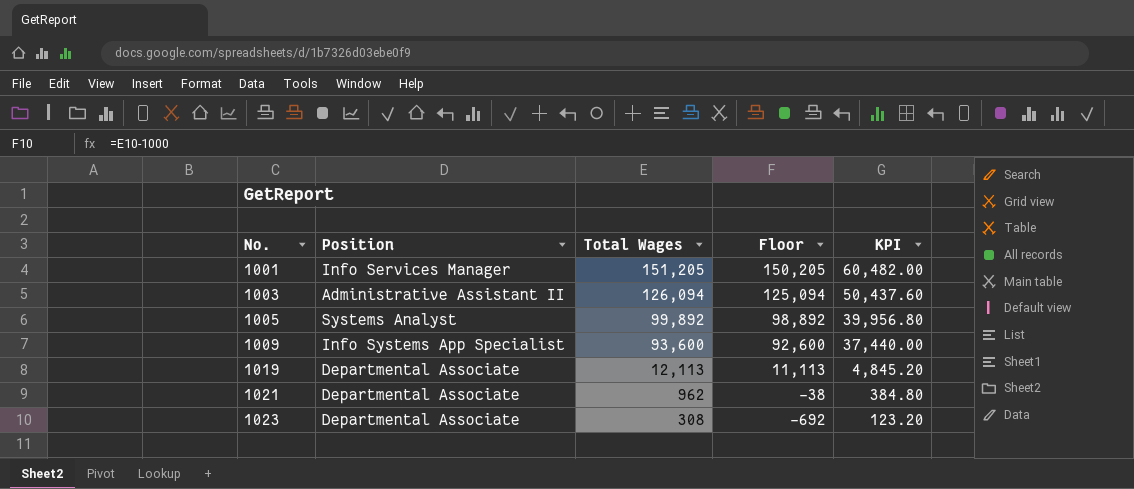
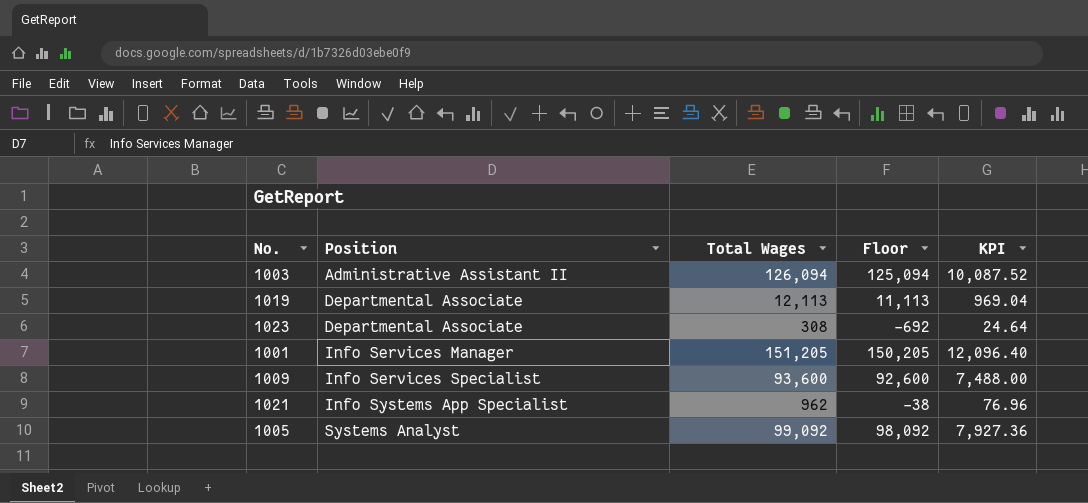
row order: No. ascending -> Position ascending
column KPI | formula: [Total Wages] * 0.4 -> [Total Wages] * 0.08
1009 | Position: Info Systems App Specialist -> Info Services Specialist
1021 | Position: Departmental Associate -> Info Systems App Specialist
1005 | Total Wages: 99,892 -> 99,092
1005 | Floor: 98,892 -> 98,092

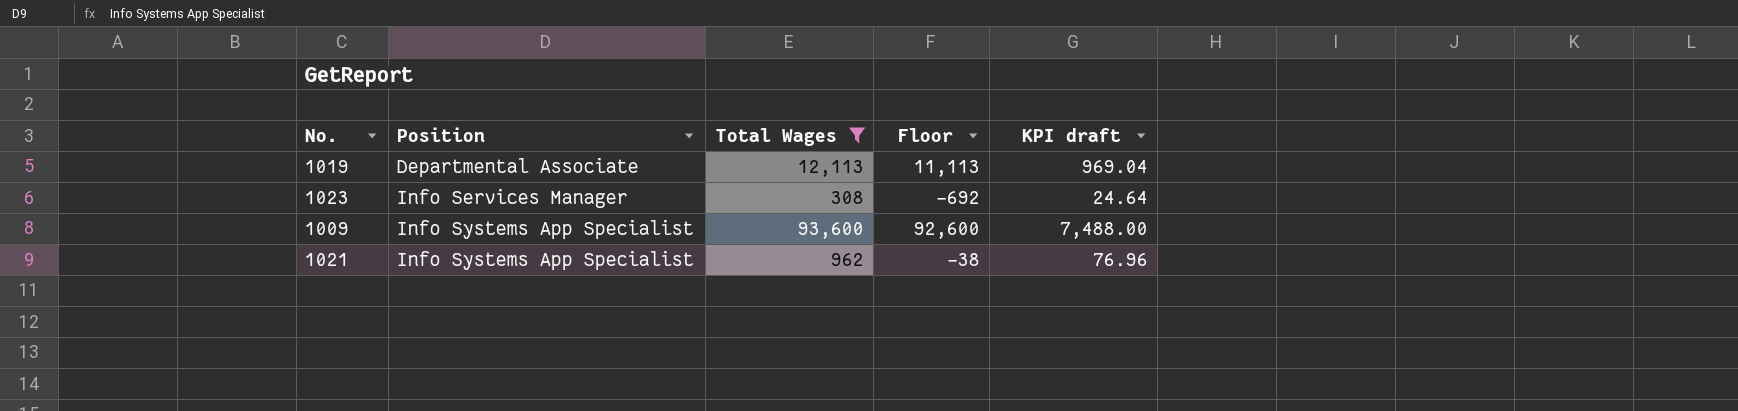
filter: none -> Total Wages <= 93,600
column name: KPI -> KPI draft
1023 | Position: Departmental Associate -> Info Services Manager
1009 | Position: Info Services Specialist -> Info Systems App Specialist

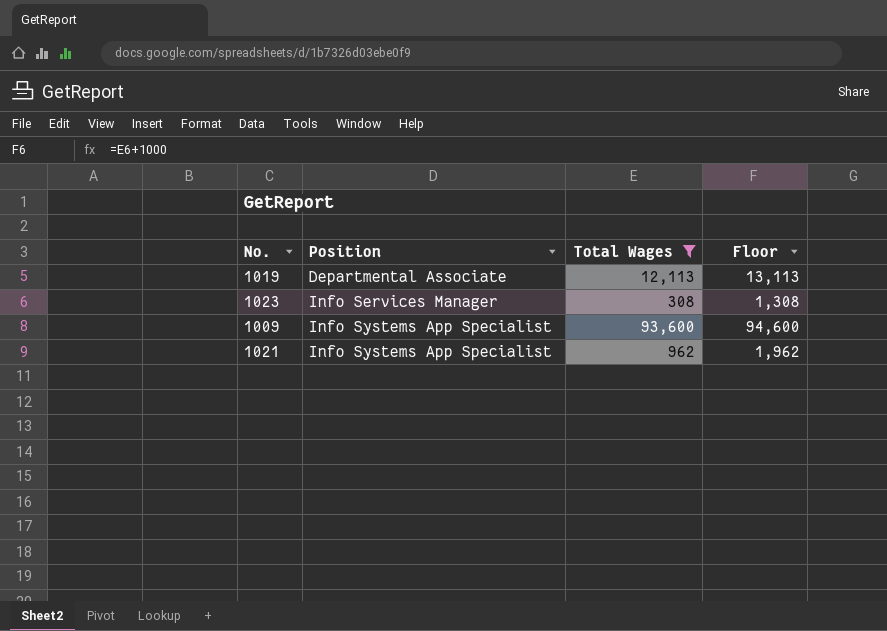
column KPI draft | formula: [Total Wages] * 0.08 -> none
column Floor | formula: [Total Wages] - 1000 -> [Total Wages] + 1000

